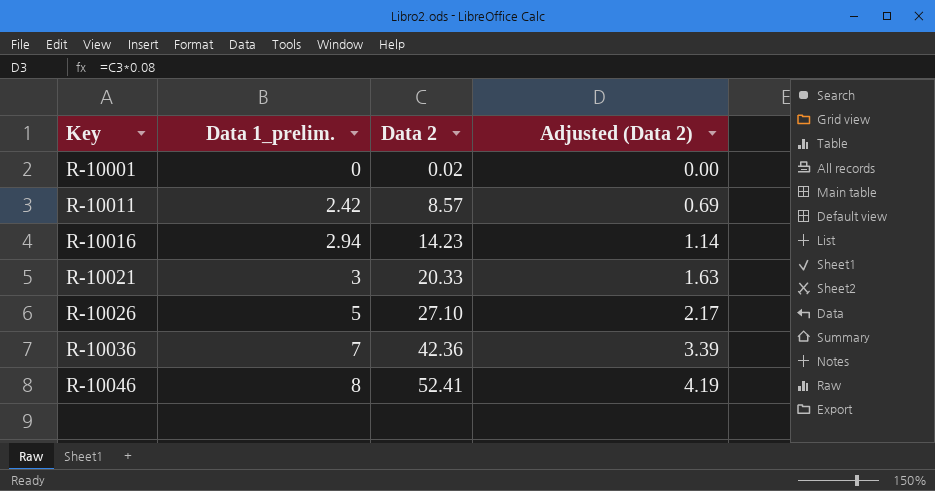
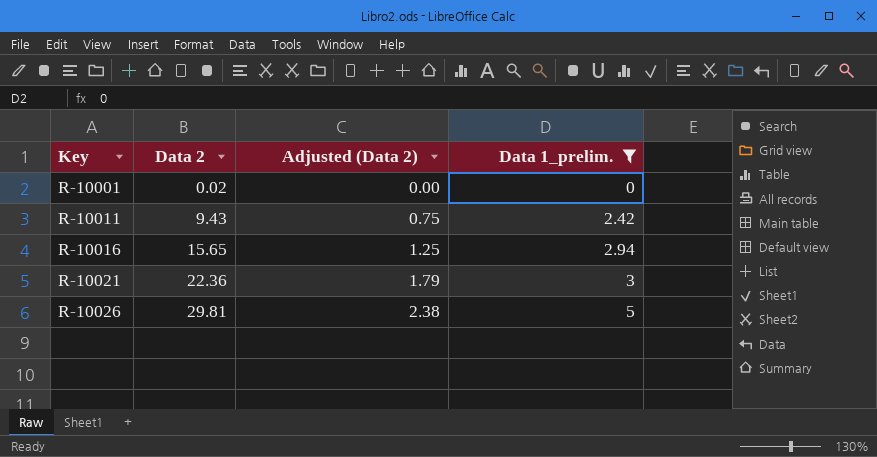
filter: none -> Data 1_prelim. <= 5
column Data 1_prelim. | position: 2 -> 4
R-10011 | Data 2: 8.57 -> 9.43
R-10011 | Adjusted (Data 2): 0.69 -> 0.75
R-10016 | Data 2: 14.23 -> 15.65
R-10016 | Adjusted (Data 2): 1.14 -> 1.25
R-10021 | Data 2: 20.33 -> 22.36
R-10021 | Adjusted (Data 2): 1.63 -> 1.79
R-10026 | Data 2: 27.10 -> 29.81
R-10026 | Adjusted (Data 2): 2.17 -> 2.38

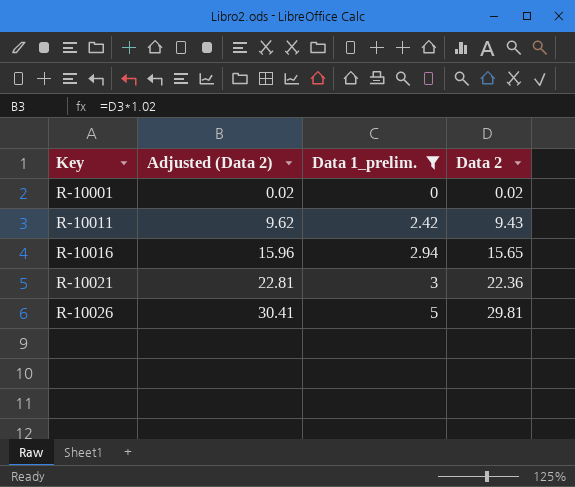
column Adjusted (Data 2) | formula: [Data 2] * 0.08 -> [Data 2] * 1.02
column Data 2 | position: 2 -> 4

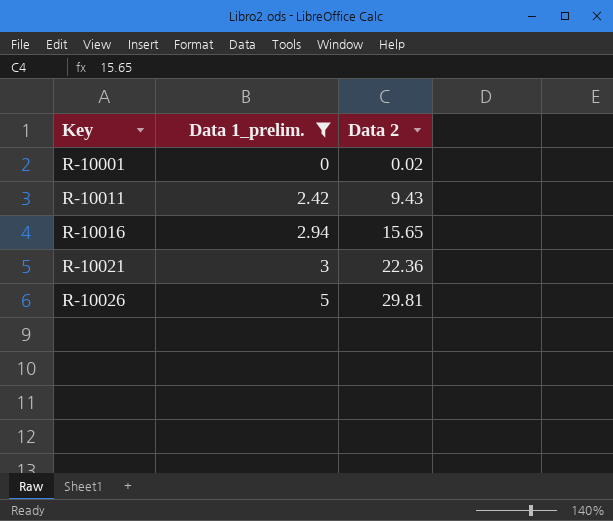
column Adjusted (Data 2) | formula: [Data 2] * 1.02 -> none

